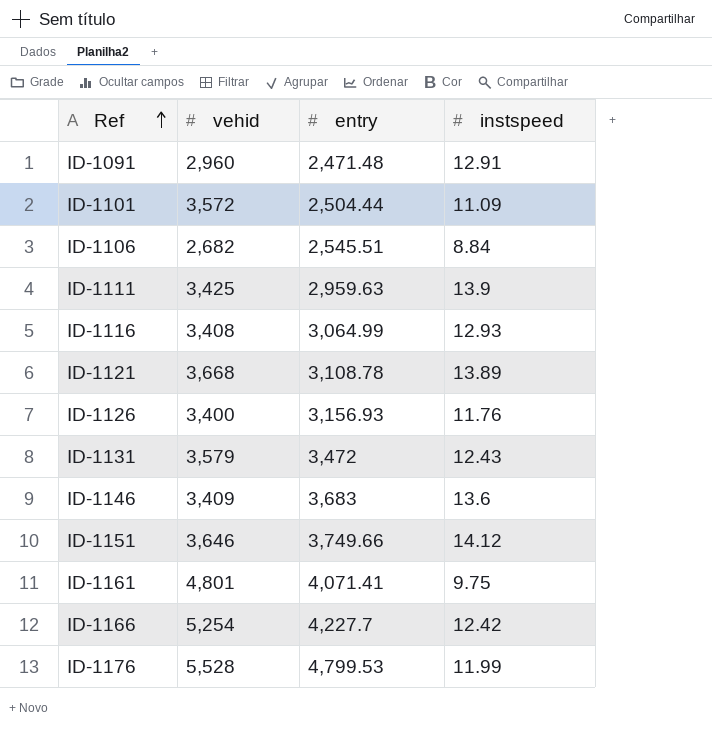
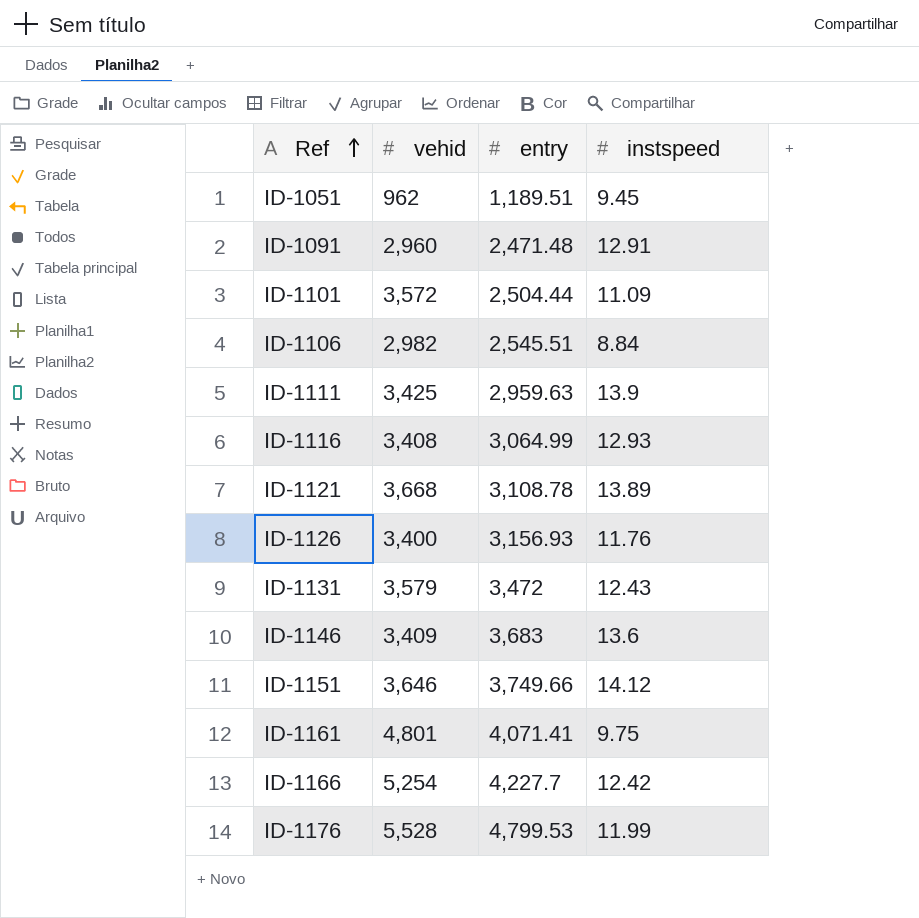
row ID-1051: none -> 962 | 1,189.51 | 9.45
ID-1106 | vehid: 2,682 -> 2,982

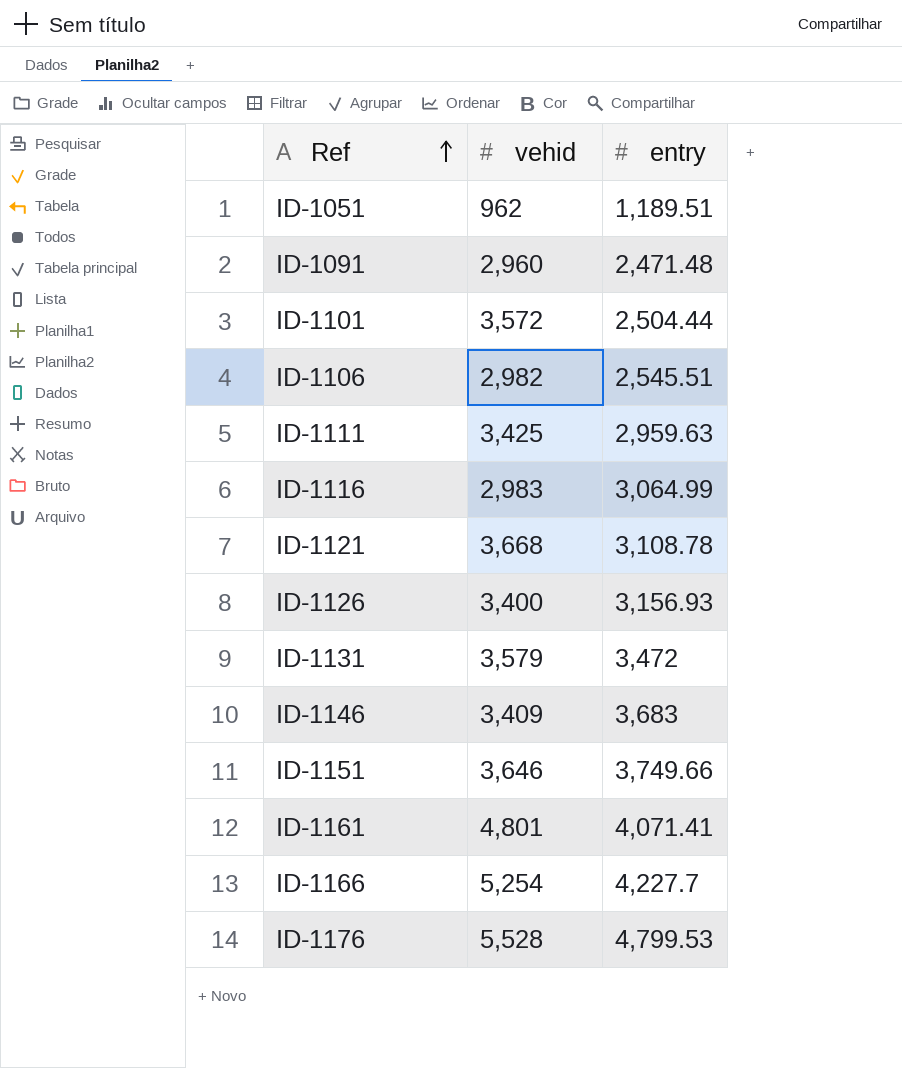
column instspeed | position: 4 -> none
ID-1116 | vehid: 3,408 -> 2,983

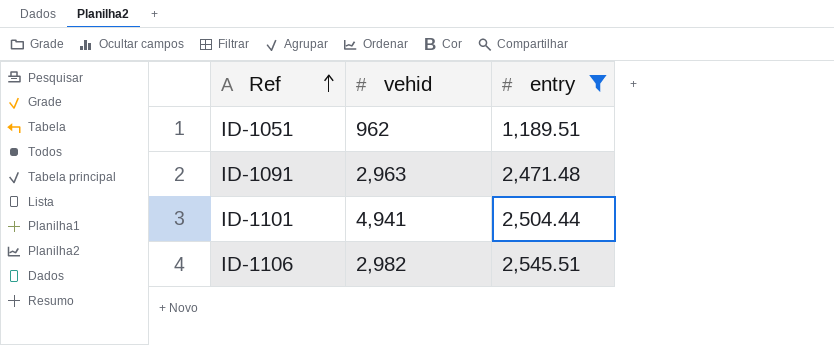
filter: none -> entry <= 2,545.51
ID-1091 | vehid: 2,960 -> 2,963
ID-1101 | vehid: 3,572 -> 4,941

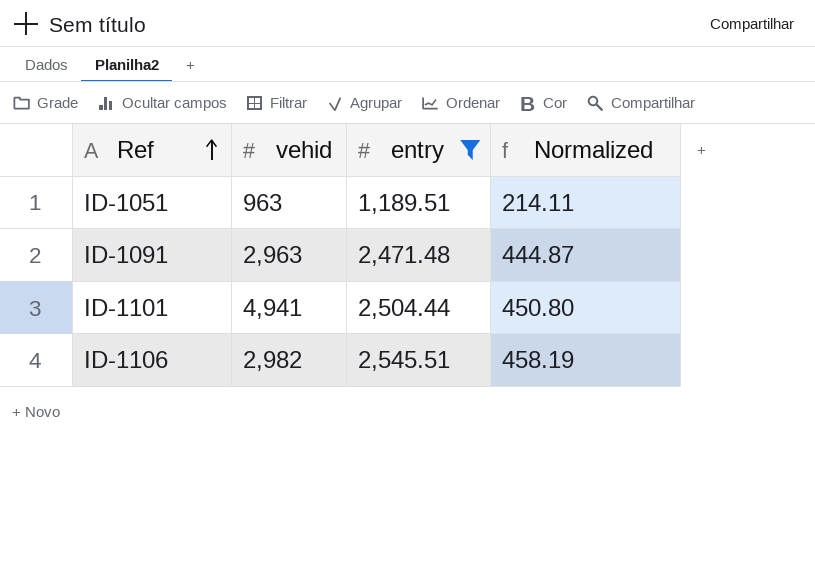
column Normalized | formula: none -> [entry] * 0.18
ID-1051 | vehid: 962 -> 963

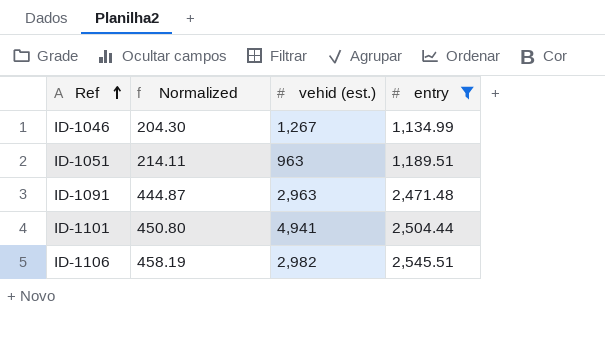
column Normalized | position: 4 -> 2
column name: vehid -> vehid (est.)
row ID-1046: none -> 204.30 | 1,267 | 1,134.99

